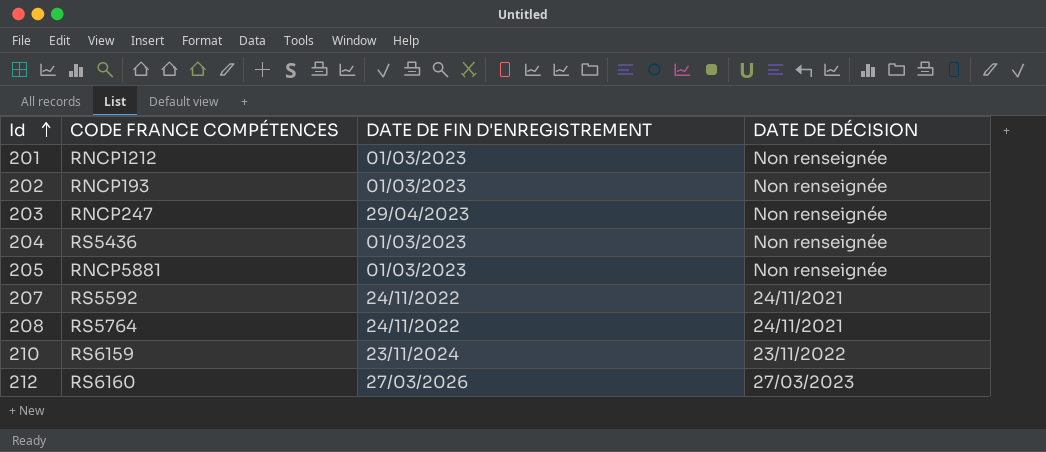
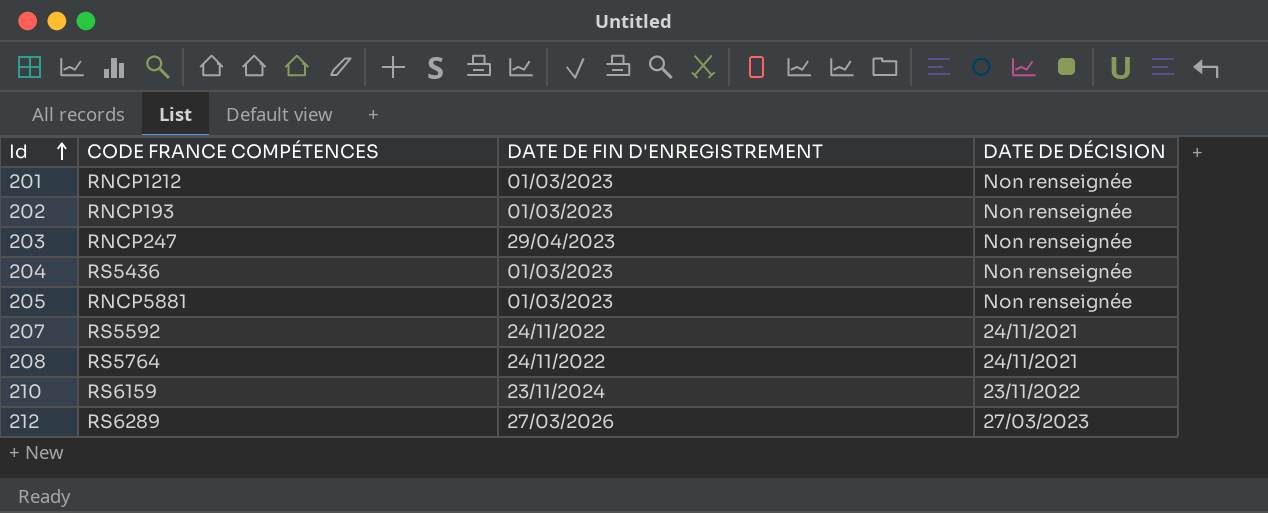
212 | CODE FRANCE COMPÉTENCES: RS6160 -> RS6289

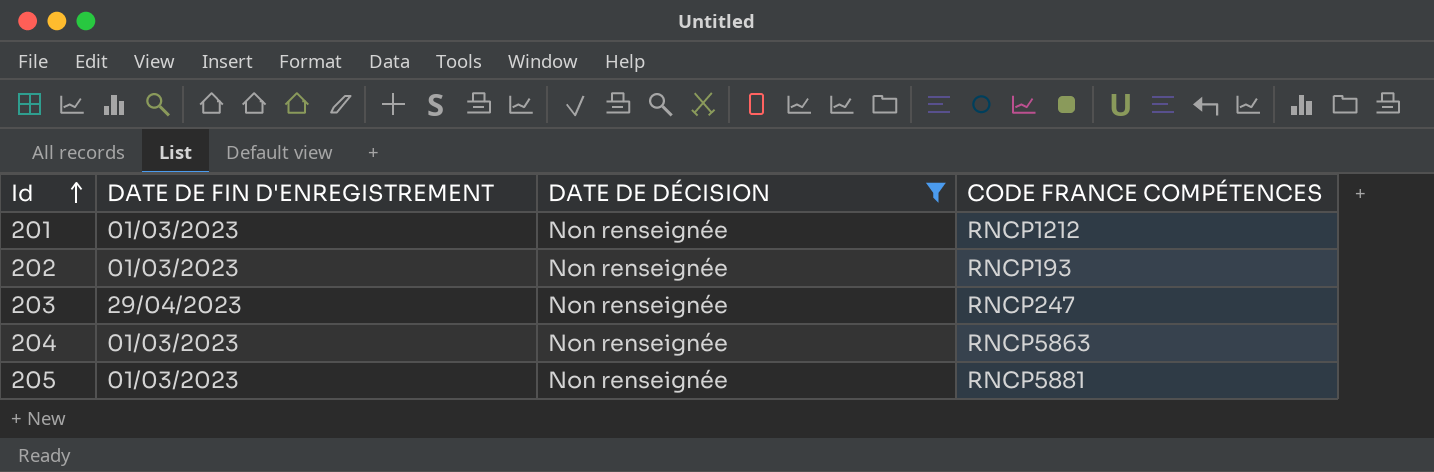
filter: none -> DATE DE DÉCISION = Non renseignée
column CODE FRANCE COMPÉTENCES | position: 2 -> 4
204 | CODE FRANCE COMPÉTENCES: RS5436 -> RNCP5863

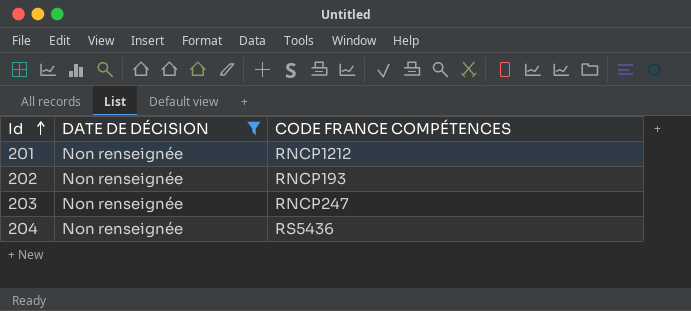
column DATE DE FIN D'ENREGISTREMENT | position: 2 -> none
row 205: 01/03/2023 | Non renseignée | RNCP5881 -> none
204 | CODE FRANCE COMPÉTENCES: RNCP5863 -> RS5436

